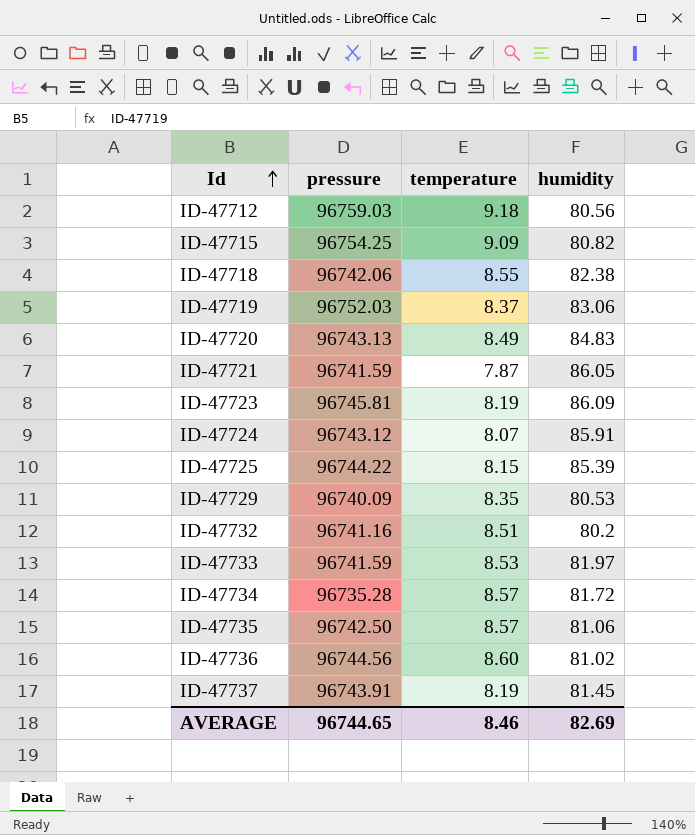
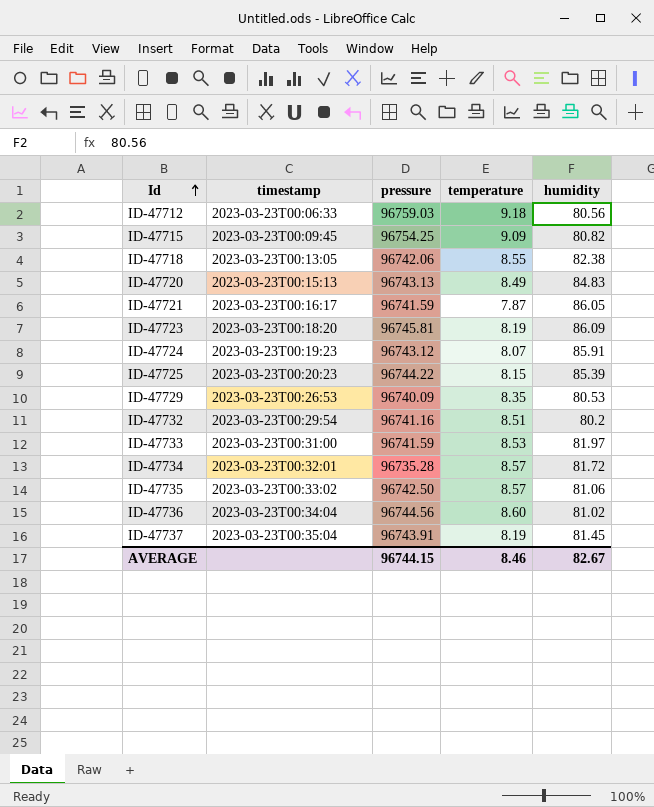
column timestamp | position: none -> 2
row ID-47719: 96752.03 | 8.37 | 83.06 -> none
AVERAGE | pressure: 96744.65 -> 96744.15
AVERAGE | humidity: 82.69 -> 82.67

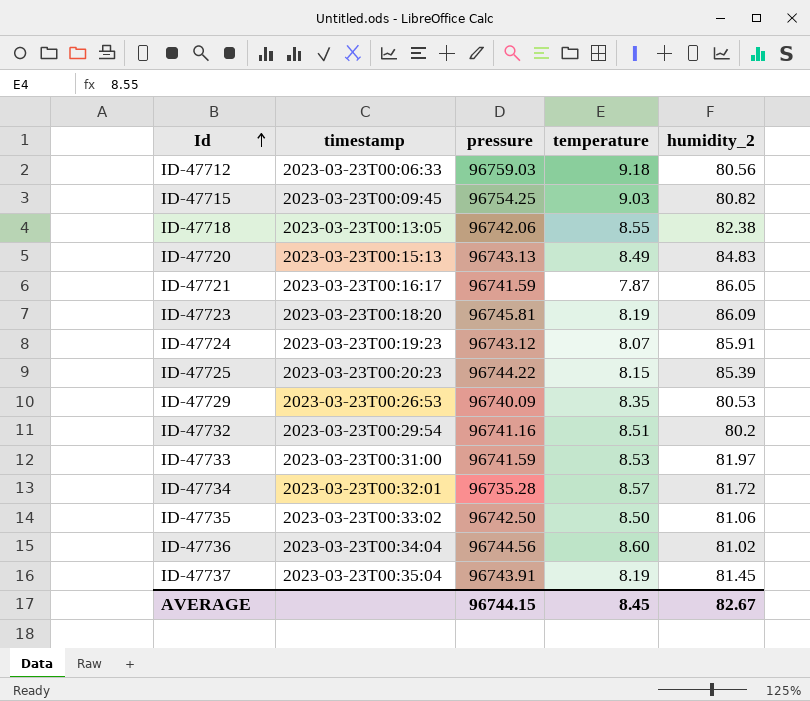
column name: humidity -> humidity_2
ID-47715 | temperature: 9.09 -> 9.03
ID-47735 | temperature: 8.57 -> 8.50
AVERAGE | temperature: 8.46 -> 8.45

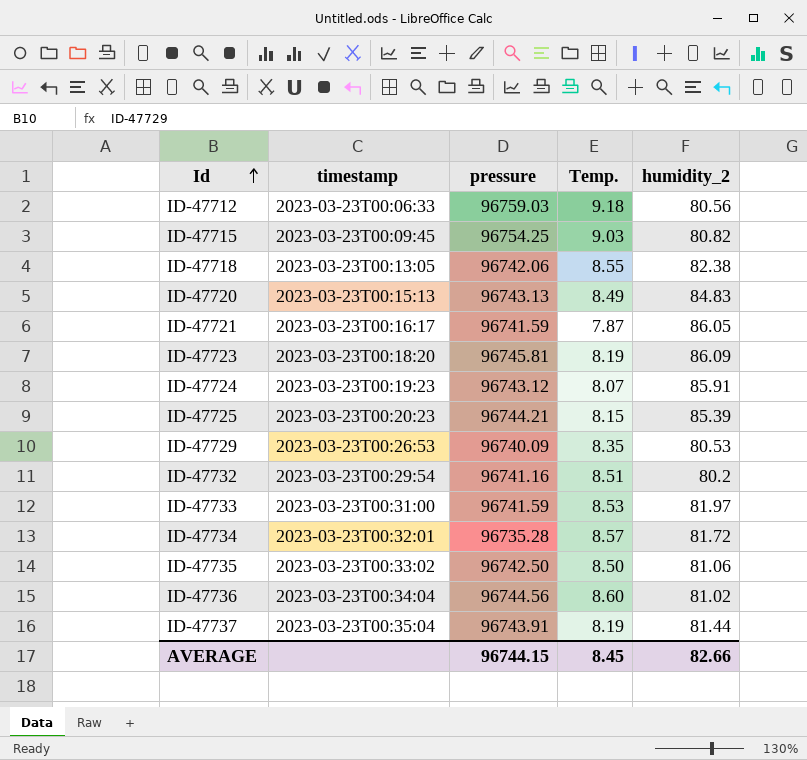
column name: temperature -> Temp.
ID-47725 | pressure: 96744.22 -> 96744.21
ID-47737 | humidity_2: 81.45 -> 81.44
AVERAGE | humidity_2: 82.67 -> 82.66

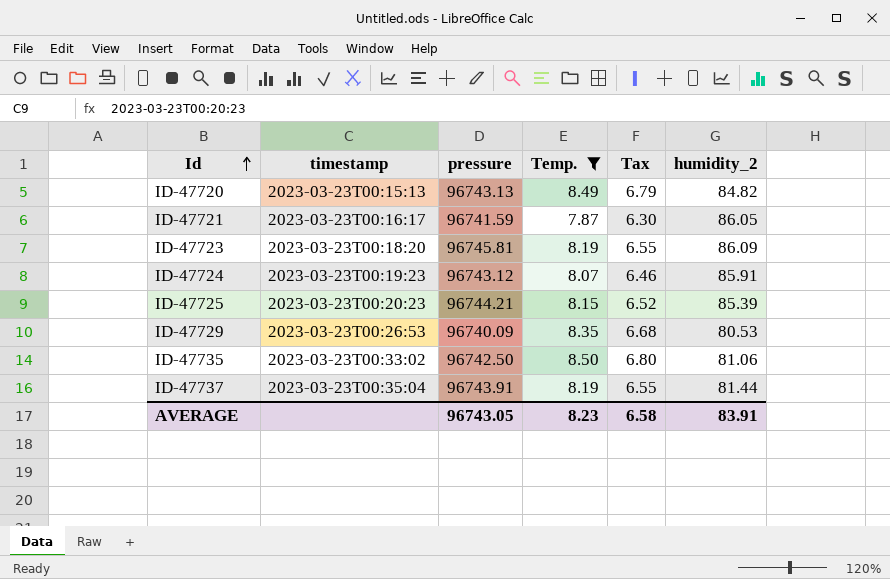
filter: none -> Temp. <= 8.50
column Tax | formula: none -> [Temp.] * 0.8
ID-47720 | humidity_2: 84.83 -> 84.82
AVERAGE | pressure: 96744.15 -> 96743.05
AVERAGE | Temp.: 8.45 -> 8.23
AVERAGE | humidity_2: 82.66 -> 83.91

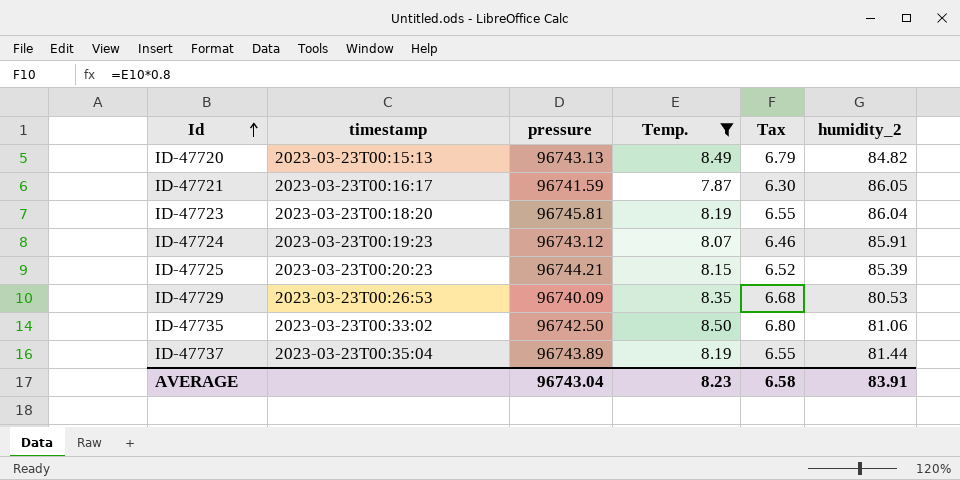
ID-47723 | humidity_2: 86.09 -> 86.04
ID-47737 | pressure: 96743.91 -> 96743.89
AVERAGE | pressure: 96743.05 -> 96743.04

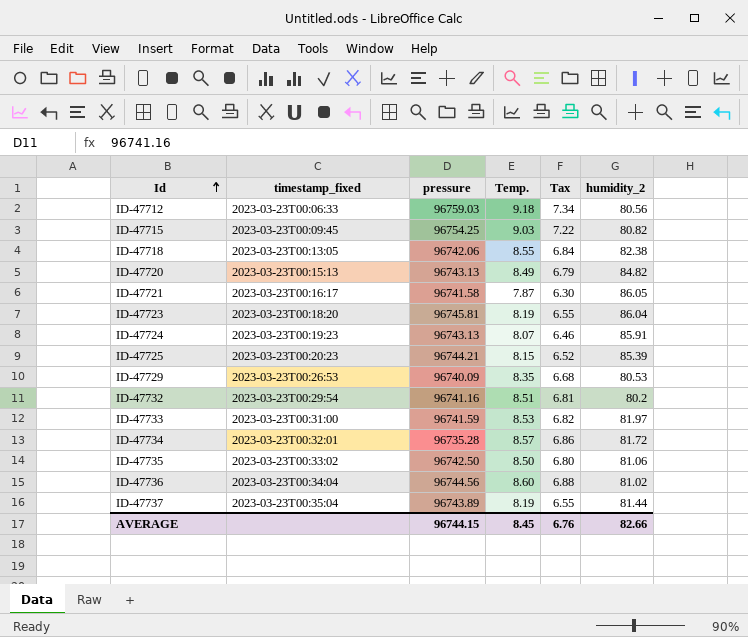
filter: Temp. <= 8.50 -> none
column name: timestamp -> timestamp_fixed
ID-47721 | pressure: 96741.59 -> 96741.58
ID-47724 | pressure: 96743.12 -> 96743.13
AVERAGE | pressure: 96743.04 -> 96744.15
AVERAGE | Temp.: 8.23 -> 8.45
AVERAGE | Tax: 6.58 -> 6.76
AVERAGE | humidity_2: 83.91 -> 82.66

